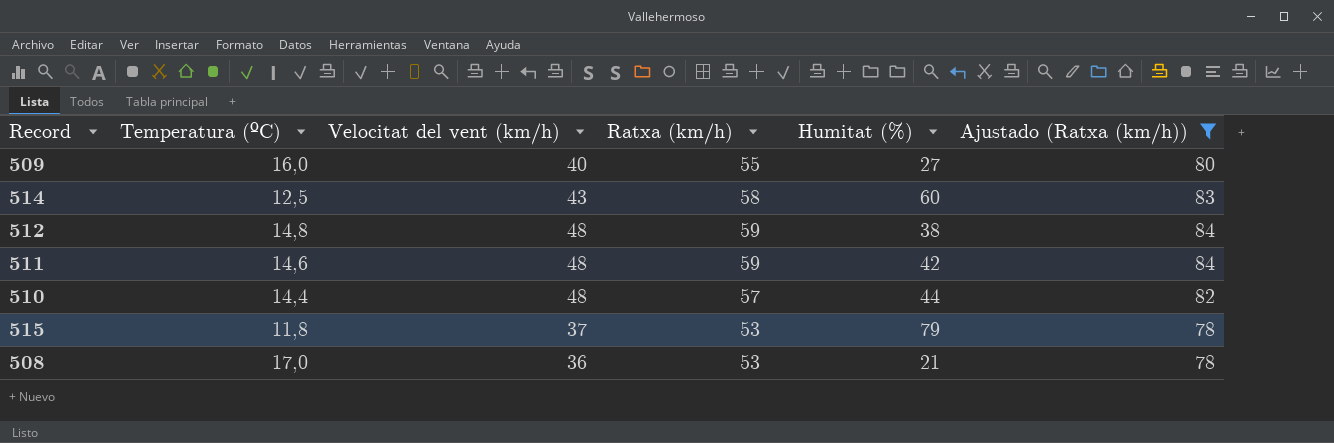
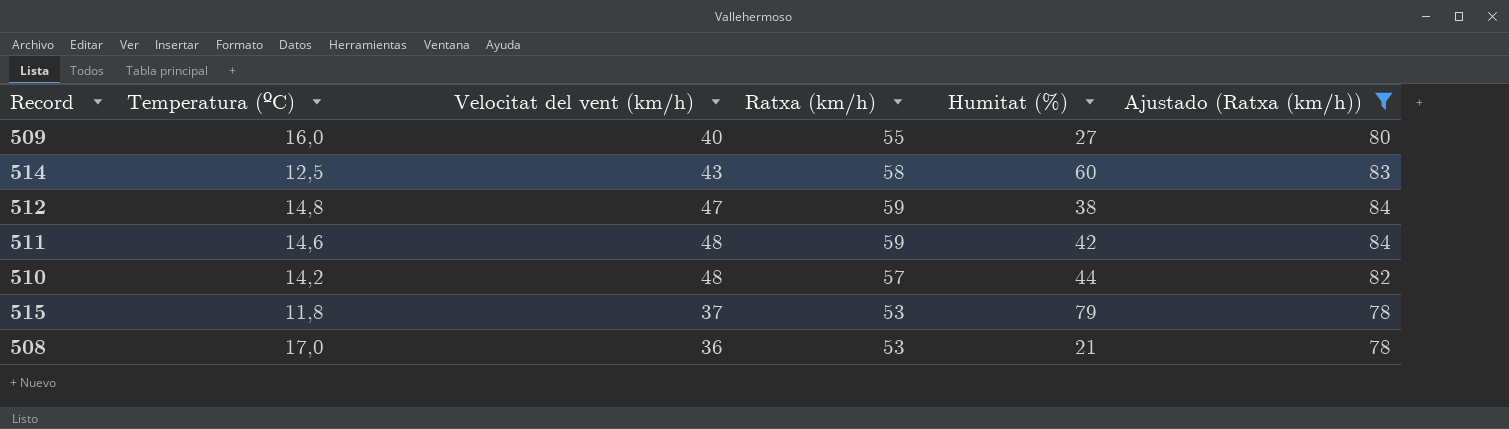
512 | Velocitat del vent (km/h): 48 -> 47
510 | Temperatura (ºC): 14,4 -> 14,2

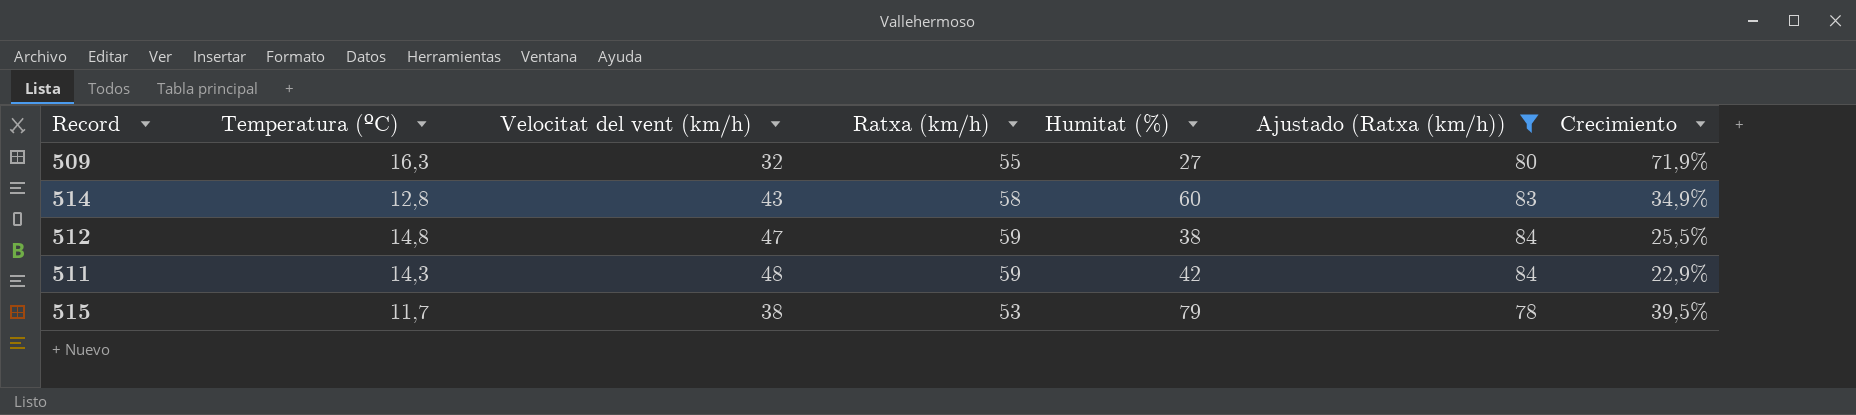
column Crecimiento | formula: none -> ([Ratxa (km/h)] - [Velocitat del vent (km/h)]) / [Velocitat del vent (km/h)]
row 510: 14,2 | 48 | 57 | 44 | 82 -> none
row 508: 17,0 | 36 | 53 | 21 | 78 -> none
509 | Temperatura (ºC): 16,0 -> 16,3
509 | Velocitat del vent (km/h): 40 -> 32
514 | Temperatura (ºC): 12,5 -> 12,8
511 | Temperatura (ºC): 14,6 -> 14,3
515 | Temperatura (ºC): 11,8 -> 11,7
515 | Velocitat del vent (km/h): 37 -> 38

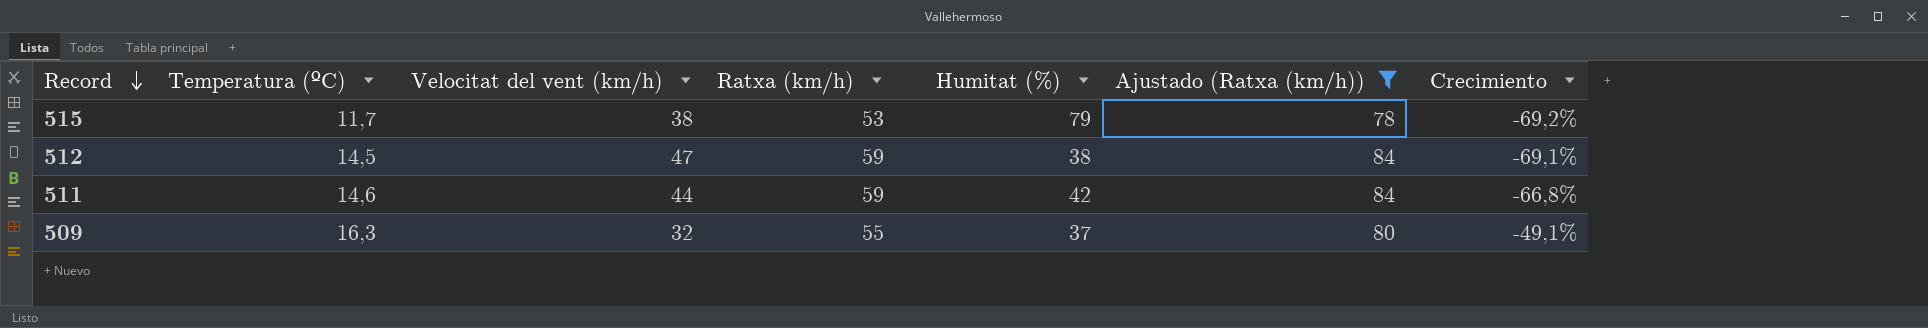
row order: none -> Record descending
column Crecimiento | formula: ([Ratxa (km/h)] - [Velocitat del vent (km/h)]) / [Velocitat del vent (km/h)] -> ([Temperatura (ºC)] - [Velocitat del vent (km/h)]) / [Velocitat del vent (km/h)]
row 514: 12,8 | 43 | 58 | 60 | 83 | 34,9% -> none
512 | Temperatura (ºC): 14,8 -> 14,5
511 | Temperatura (ºC): 14,3 -> 14,6
511 | Velocitat del vent (km/h): 48 -> 44
509 | Humitat (%): 27 -> 37

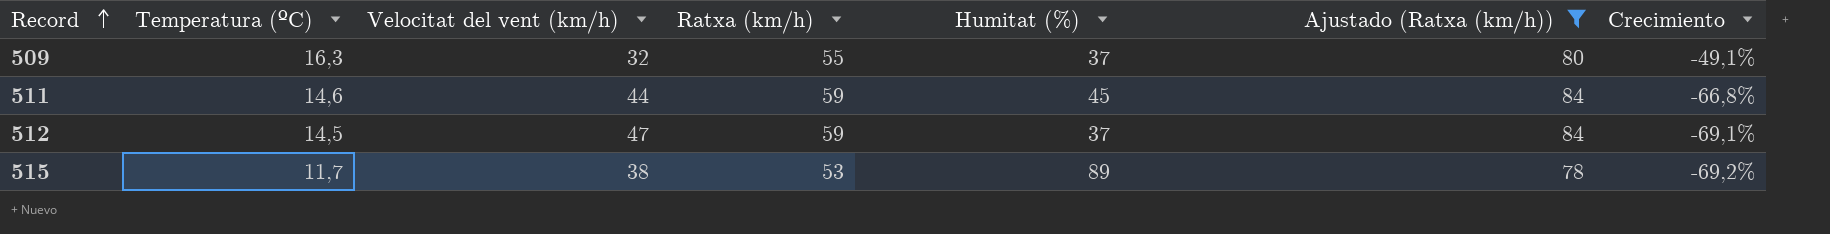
row order: Record descending -> Record ascending
511 | Humitat (%): 42 -> 45
512 | Humitat (%): 38 -> 37
515 | Humitat (%): 79 -> 89

